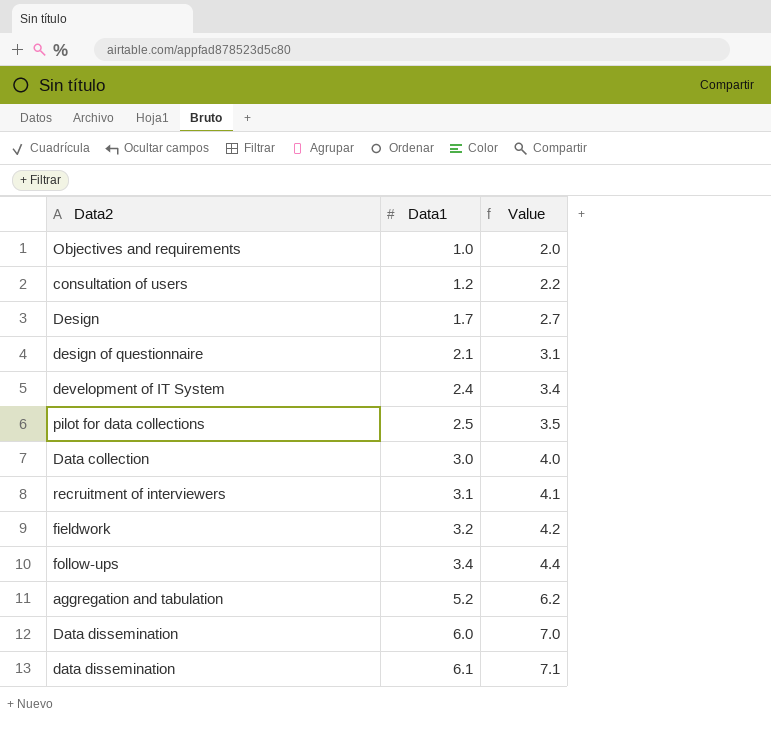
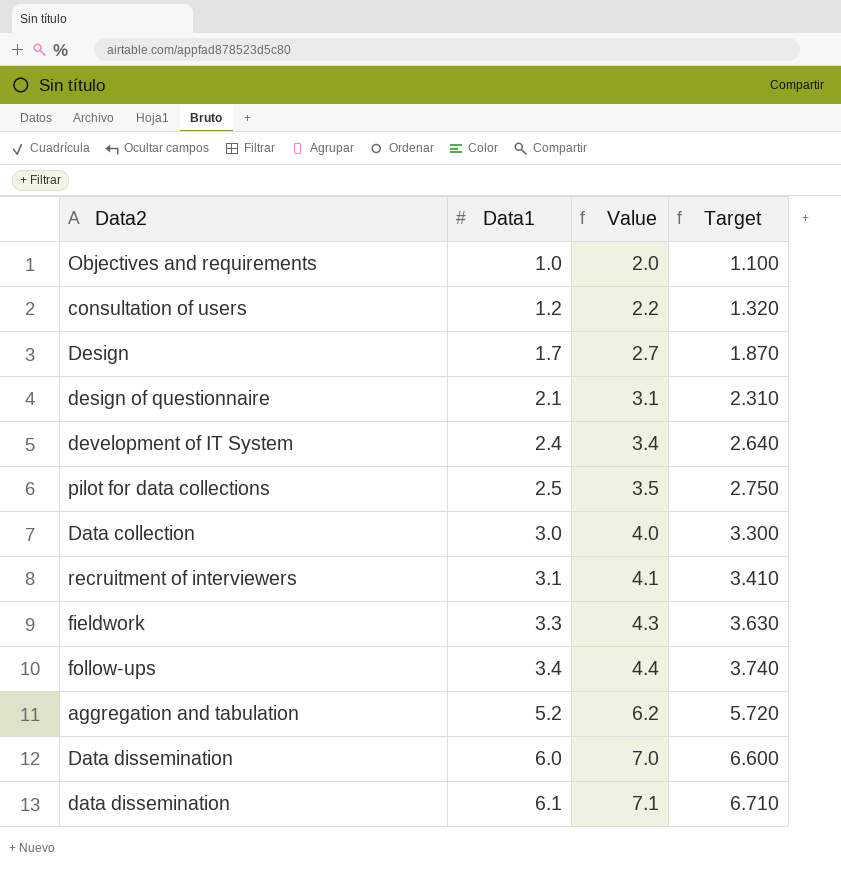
column Target | formula: none -> [Data1] * 1.1
fieldwork | Data1: 3.2 -> 3.3
fieldwork | Value: 4.2 -> 4.3

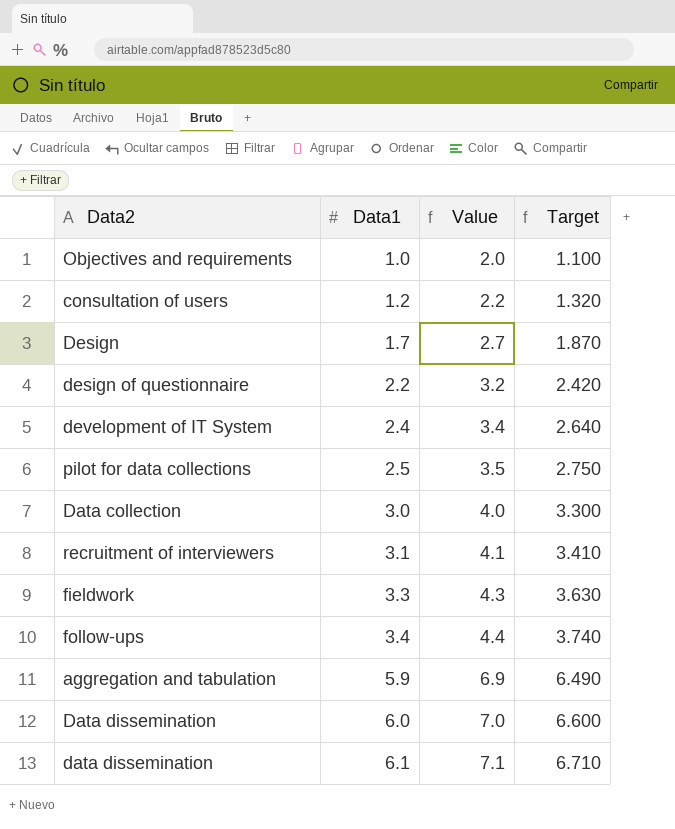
design of questionnaire | Data1: 2.1 -> 2.2
design of questionnaire | Value: 3.1 -> 3.2
design of questionnaire | Target: 2.310 -> 2.420
aggregation and tabulation | Data1: 5.2 -> 5.9
aggregation and tabulation | Value: 6.2 -> 6.9
aggregation and tabulation | Target: 5.720 -> 6.490

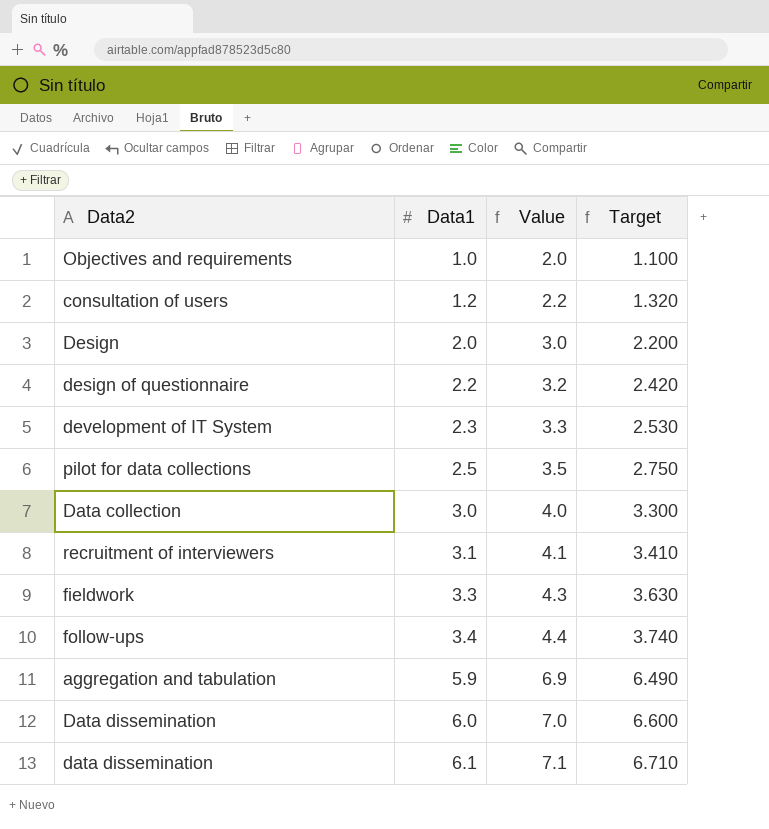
Design | Data1: 1.7 -> 2.0
Design | Value: 2.7 -> 3.0
Design | Target: 1.870 -> 2.200
development of IT System | Data1: 2.4 -> 2.3
development of IT System | Value: 3.4 -> 3.3
development of IT System | Target: 2.640 -> 2.530

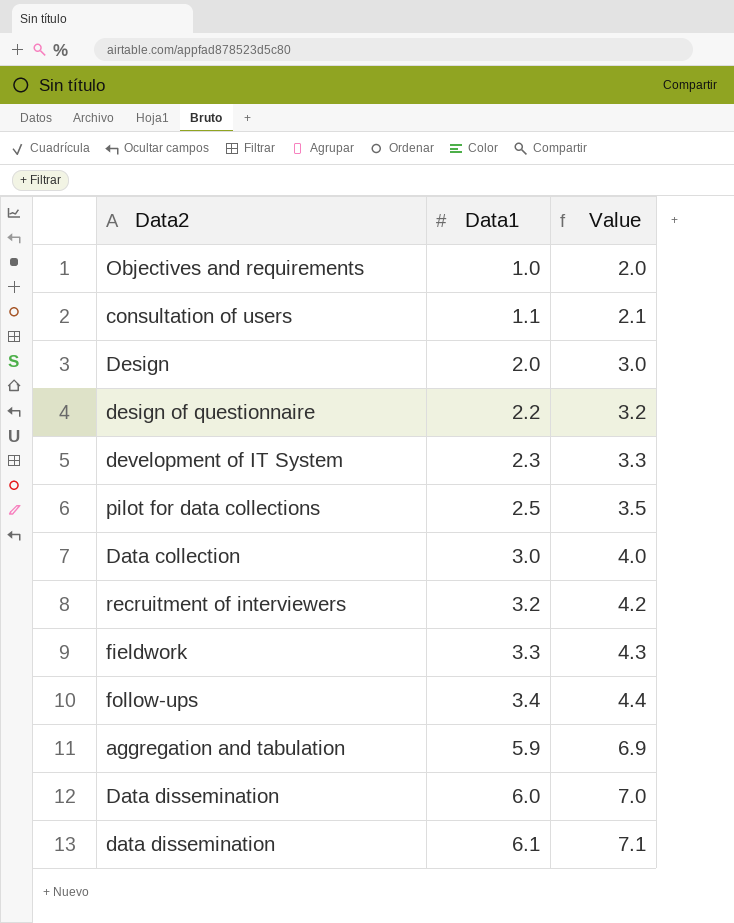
column Target | formula: [Data1] * 1.1 -> none
consultation of users | Data1: 1.2 -> 1.1
consultation of users | Value: 2.2 -> 2.1
recruitment of interviewers | Data1: 3.1 -> 3.2
recruitment of interviewers | Value: 4.1 -> 4.2

